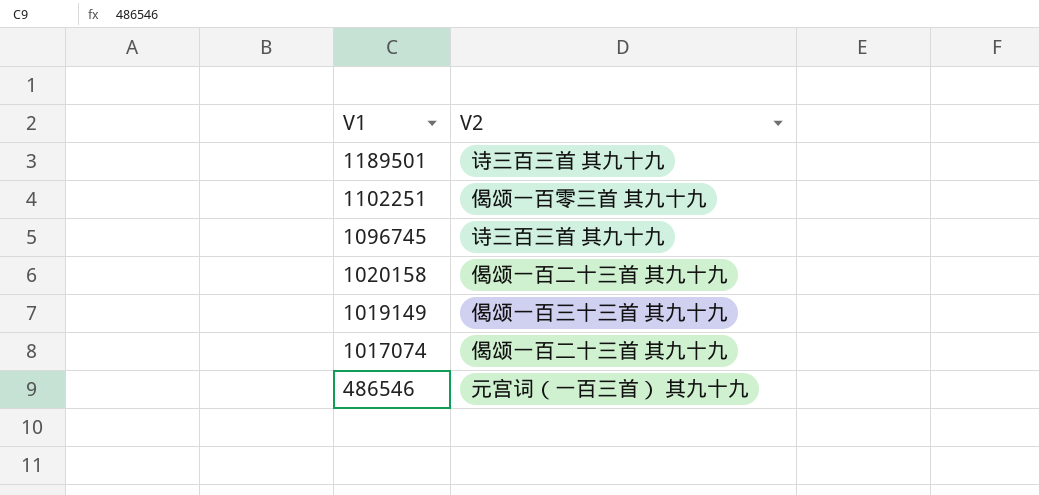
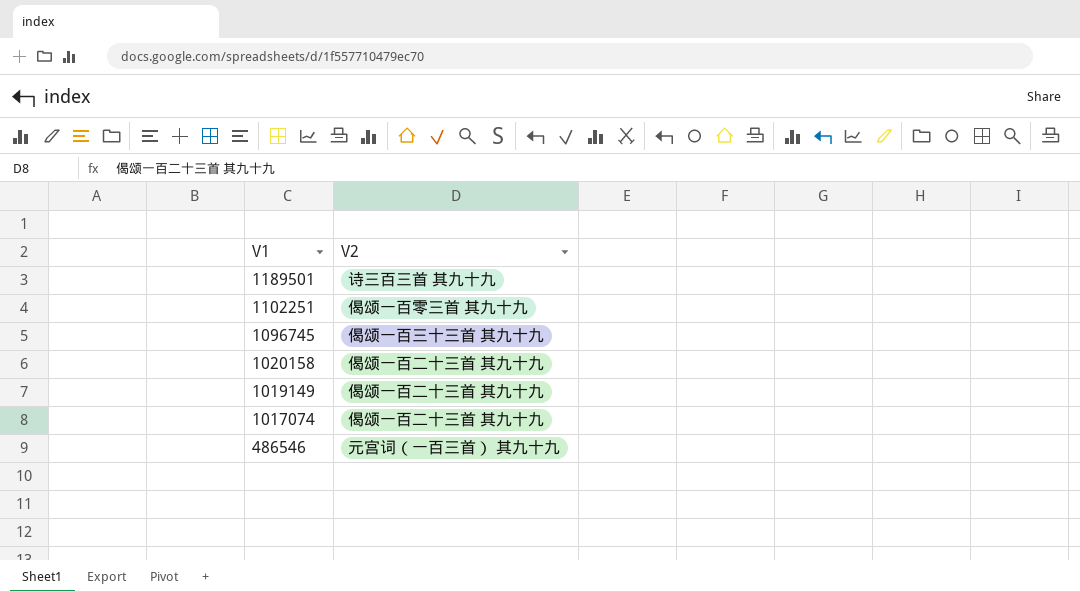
1096745 | V2: 诗三百三首 其九十九 -> 偈颂一百三十三首 其九十九
1019149 | V2: 偈颂一百三十三首 其九十九 -> 偈颂一百二十三首 其九十九

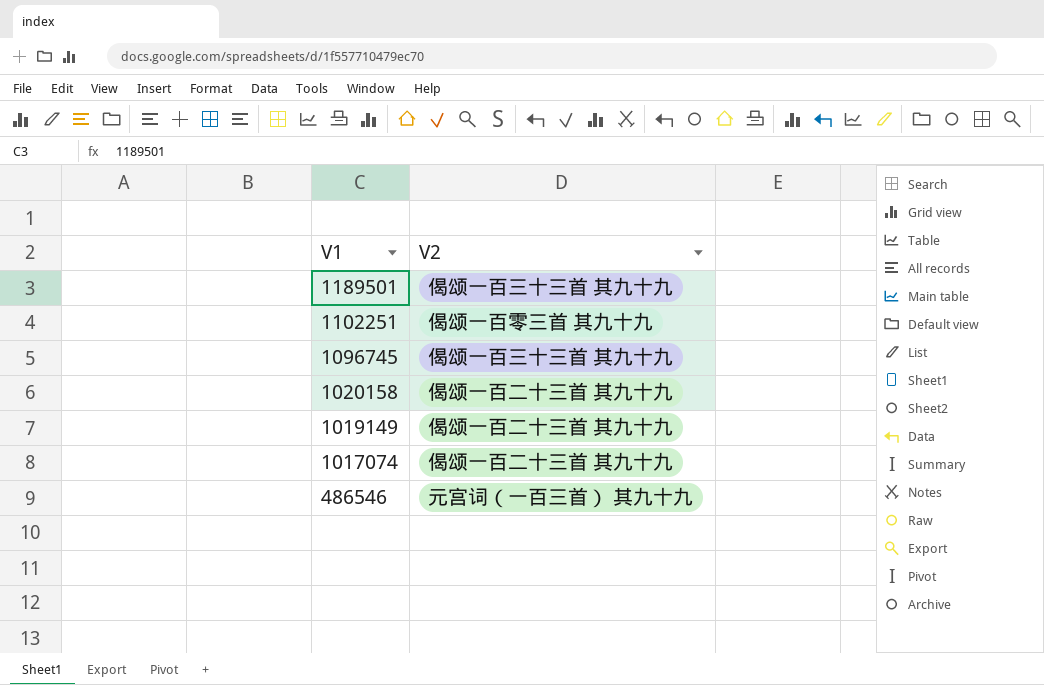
1189501 | V2: 诗三百三首 其九十九 -> 偈颂一百三十三首 其九十九

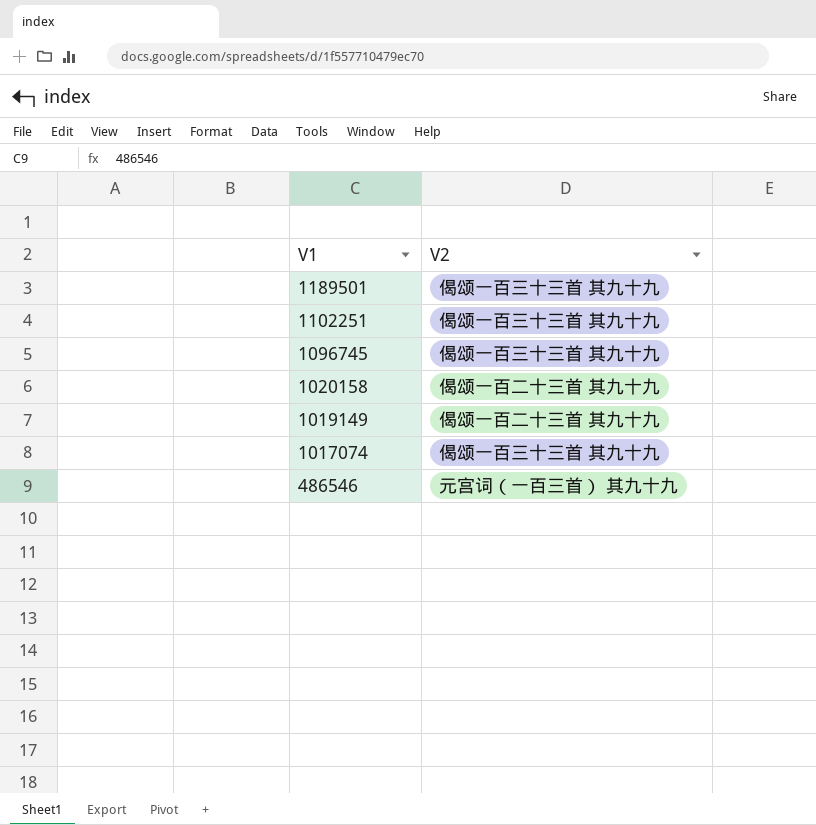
1102251 | V2: 偈颂一百零三首 其九十九 -> 偈颂一百三十三首 其九十九
1017074 | V2: 偈颂一百二十三首 其九十九 -> 偈颂一百三十三首 其九十九

